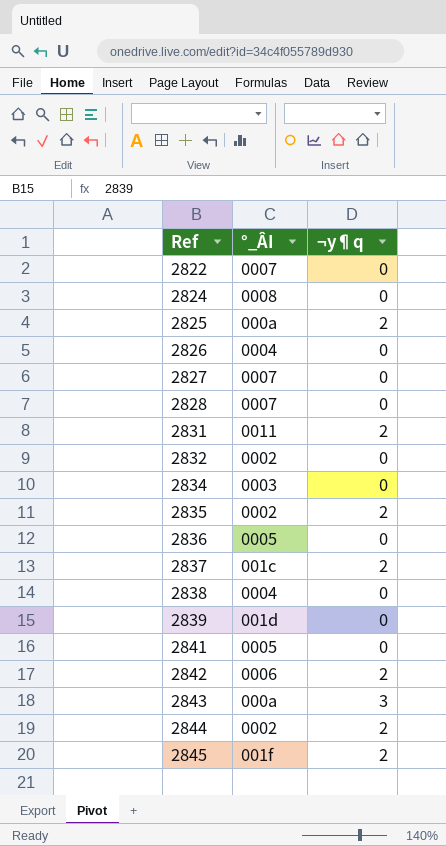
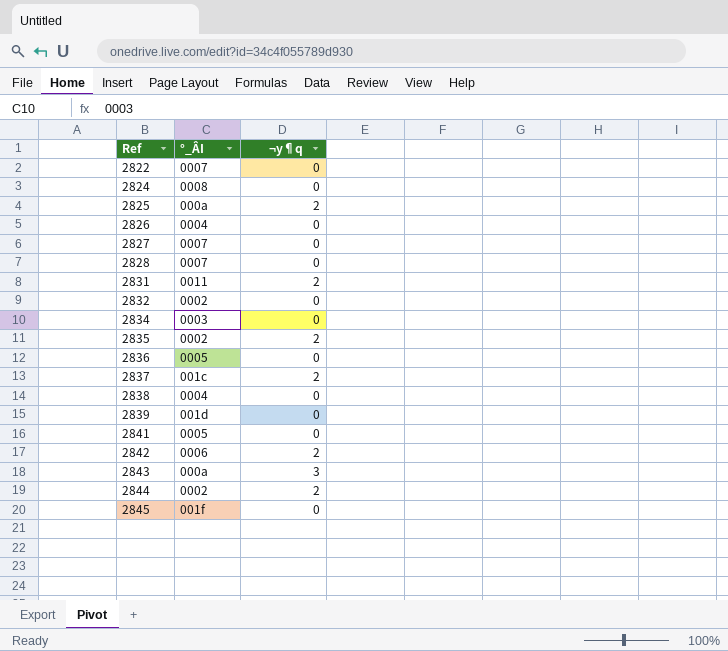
2845 | ¬y¶q: 2 -> 0

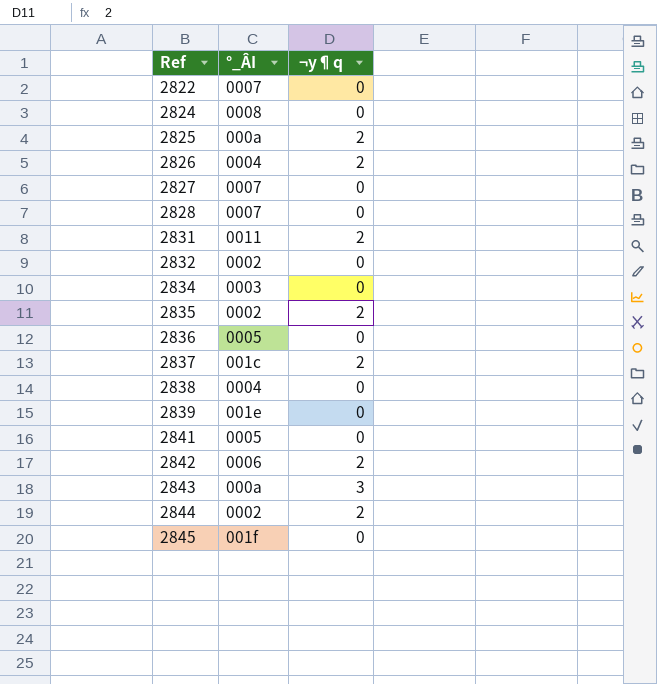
2826 | ¬y¶q: 0 -> 2
2839 | °_ÂI: 001d -> 001e

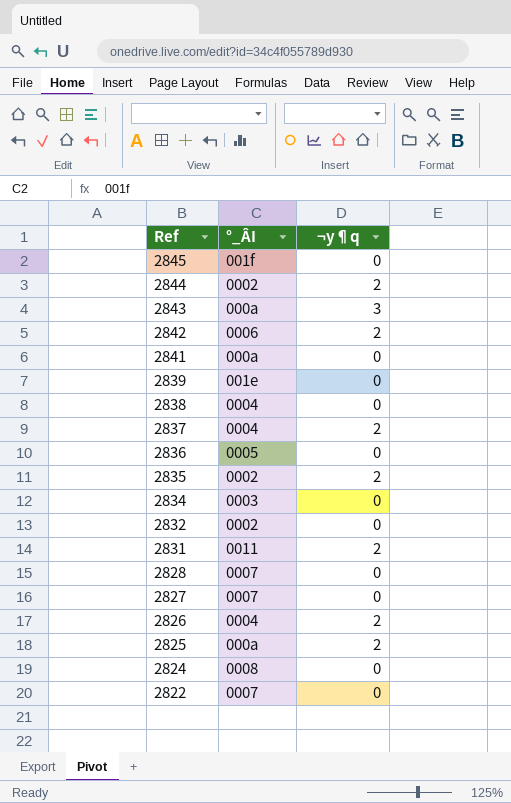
row order: Ref ascending -> Ref descending
2841 | °_ÂI: 0005 -> 000a
2837 | °_ÂI: 001c -> 0004

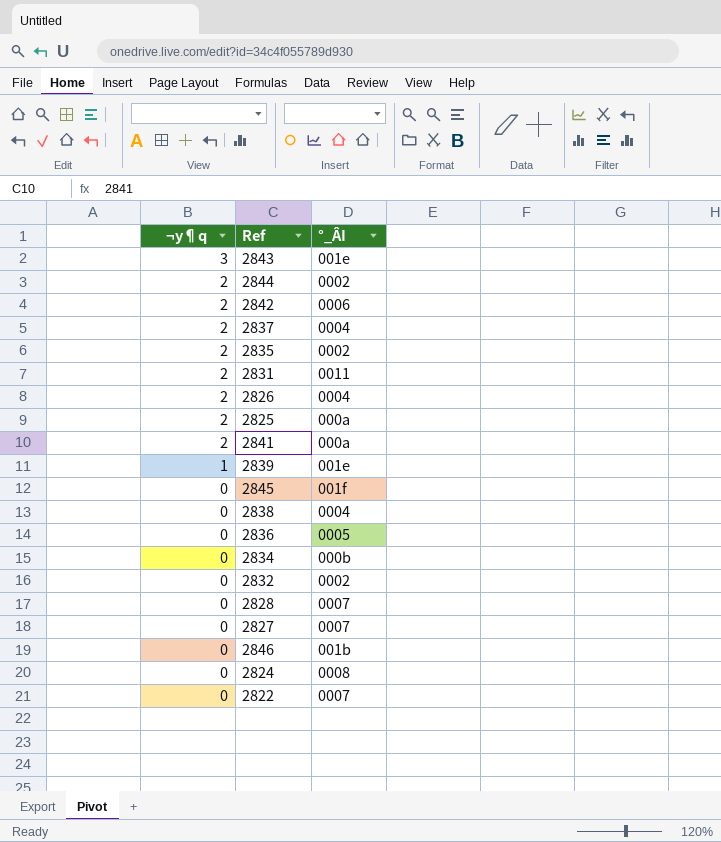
row order: Ref descending -> ¬y¶q descending
column ¬y¶q | position: 3 -> 1
2843 | °_ÂI: 000a -> 001e
2841 | ¬y¶q: 0 -> 2
2839 | ¬y¶q: 0 -> 1
2834 | °_ÂI: 0003 -> 000b
row 2846: none -> 0 | 001b

